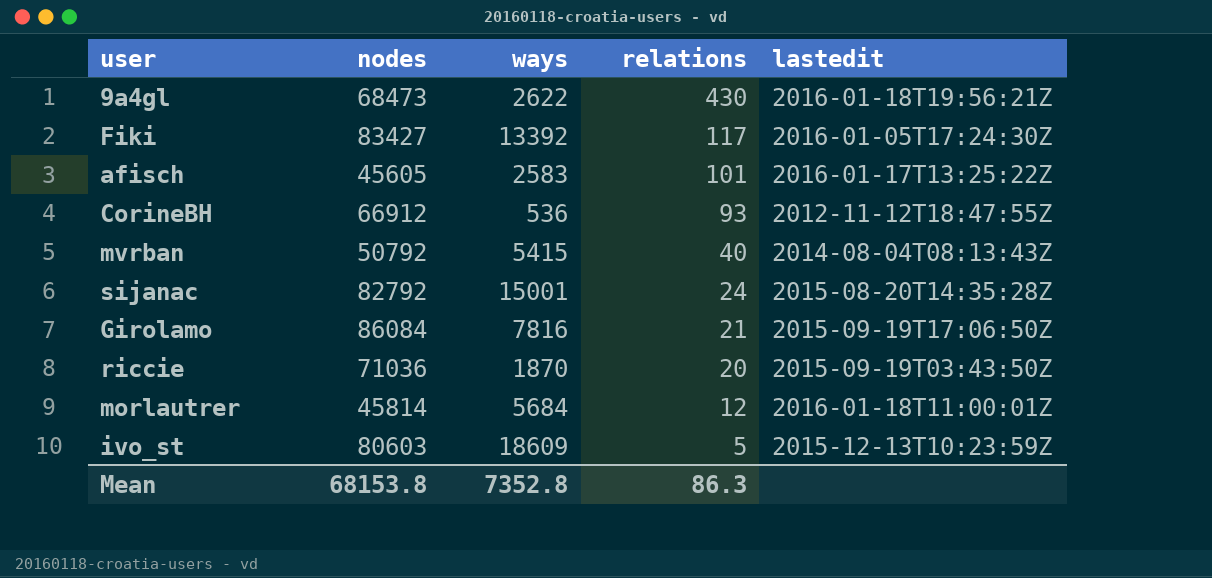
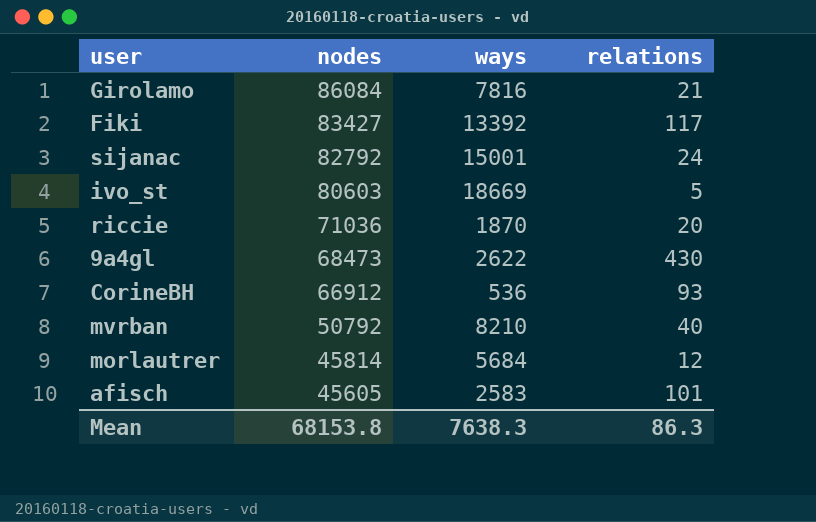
row order: relations descending -> nodes descending
column lastedit | position: 5 -> none
ivo_st | ways: 18609 -> 18669
mvrban | ways: 5415 -> 8210
Mean | ways: 7352.8 -> 7638.3

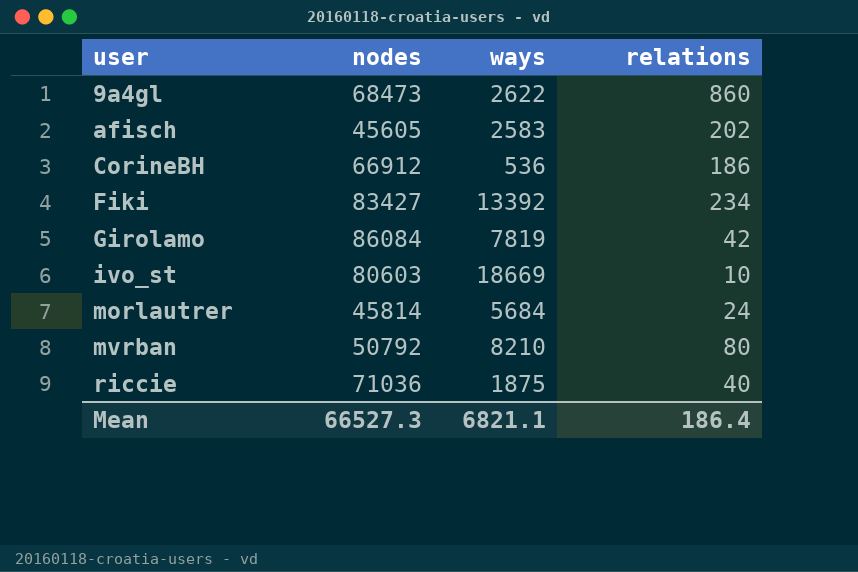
row order: nodes descending -> user ascending
row sijanac: 82792 | 15001 | 24 -> none
9a4gl | relations: 430 -> 860
afisch | relations: 101 -> 202
CorineBH | relations: 93 -> 186
Fiki | relations: 117 -> 234
Girolamo | ways: 7816 -> 7819
Girolamo | relations: 21 -> 42
ivo_st | relations: 5 -> 10
morlautrer | relations: 12 -> 24
mvrban | relations: 40 -> 80
riccie | ways: 1870 -> 1875
riccie | relations: 20 -> 40
Mean | nodes: 68153.8 -> 66527.3
Mean | ways: 7638.3 -> 6821.1
Mean | relations: 86.3 -> 186.4

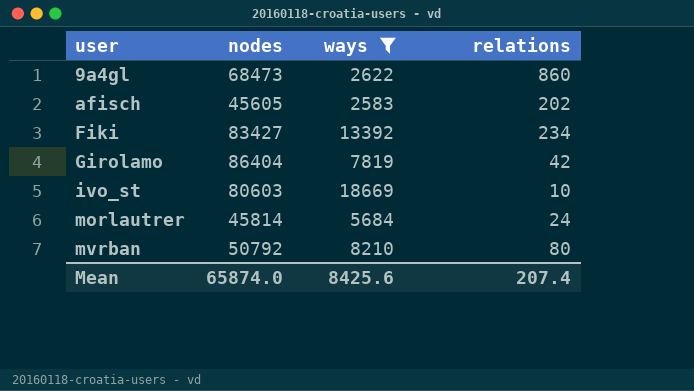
filter: none -> ways >= 2583
Girolamo | nodes: 86084 -> 86404
Mean | nodes: 66527.3 -> 65874.0
Mean | ways: 6821.1 -> 8425.6
Mean | relations: 186.4 -> 207.4

